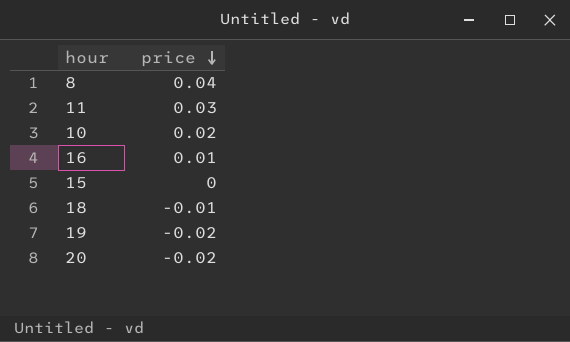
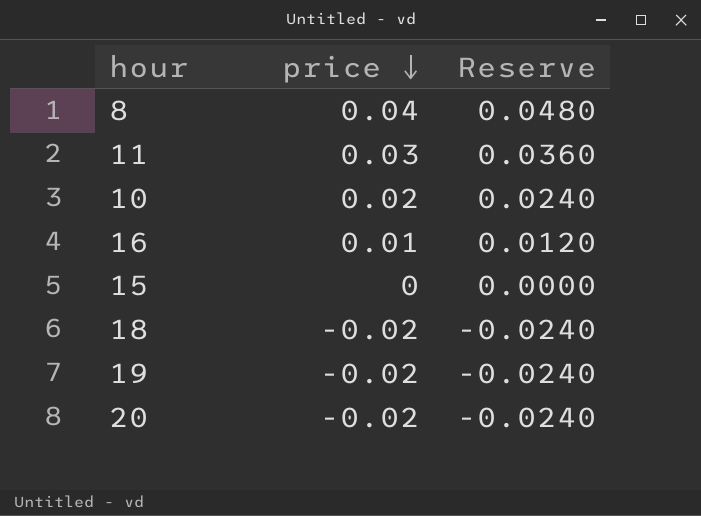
column Reserve | formula: none -> [price] * 1.2
18 | price: -0.01 -> -0.02

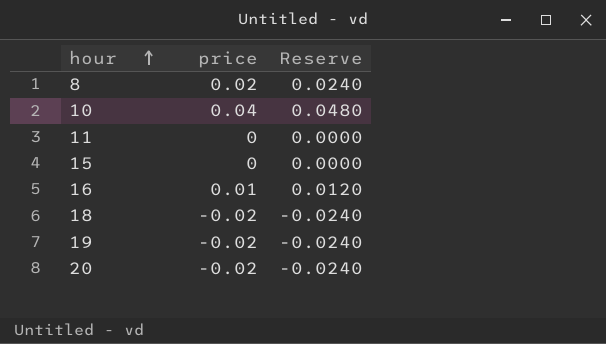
row order: price descending -> hour ascending
8 | price: 0.04 -> 0.02
8 | Reserve: 0.0480 -> 0.0240
10 | price: 0.02 -> 0.04
10 | Reserve: 0.0240 -> 0.0480
11 | price: 0.03 -> 0
11 | Reserve: 0.0360 -> 0.0000

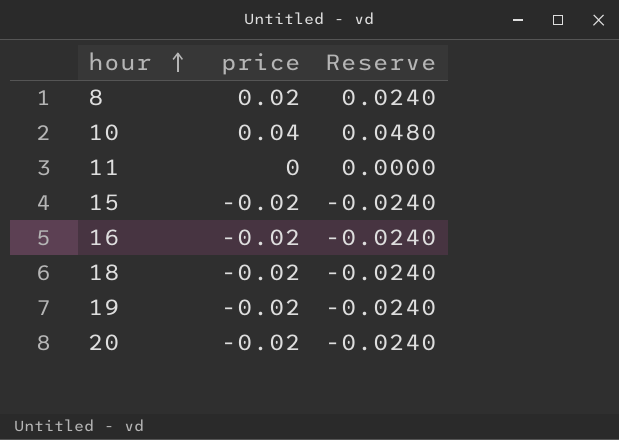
15 | price: 0 -> -0.02
15 | Reserve: 0.0000 -> -0.0240
16 | price: 0.01 -> -0.02
16 | Reserve: 0.0120 -> -0.0240

